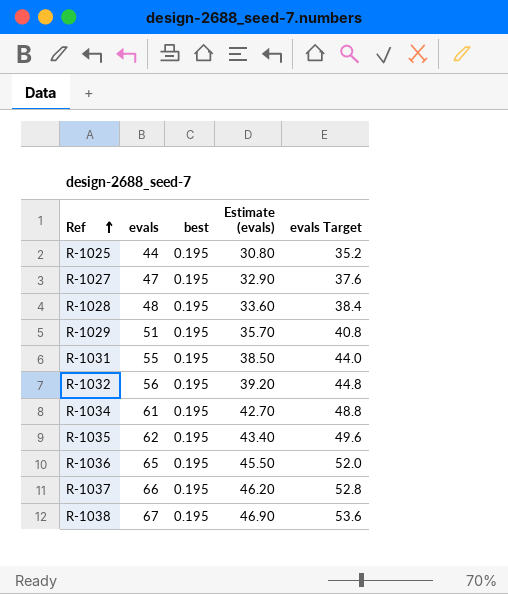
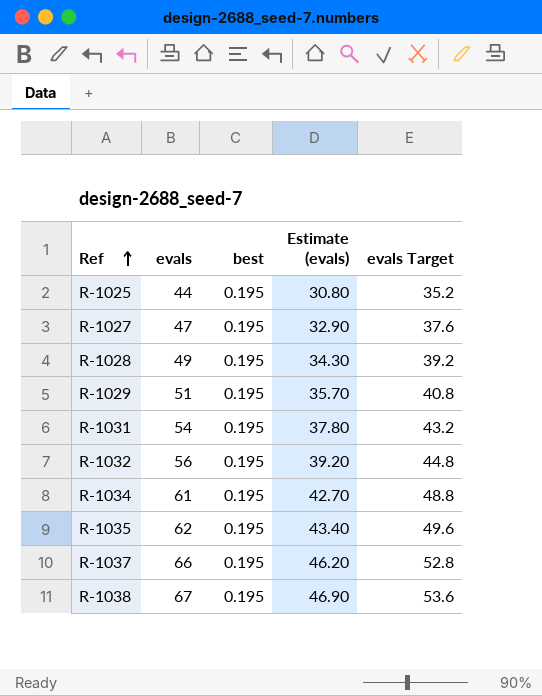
row R-1036: 65 | 0.195 | 45.50 | 52.0 -> none
R-1028 | evals: 48 -> 49
R-1028 | Estimate (evals): 33.60 -> 34.30
R-1028 | evals Target: 38.4 -> 39.2
R-1031 | evals: 55 -> 54
R-1031 | Estimate (evals): 38.50 -> 37.80
R-1031 | evals Target: 44.0 -> 43.2

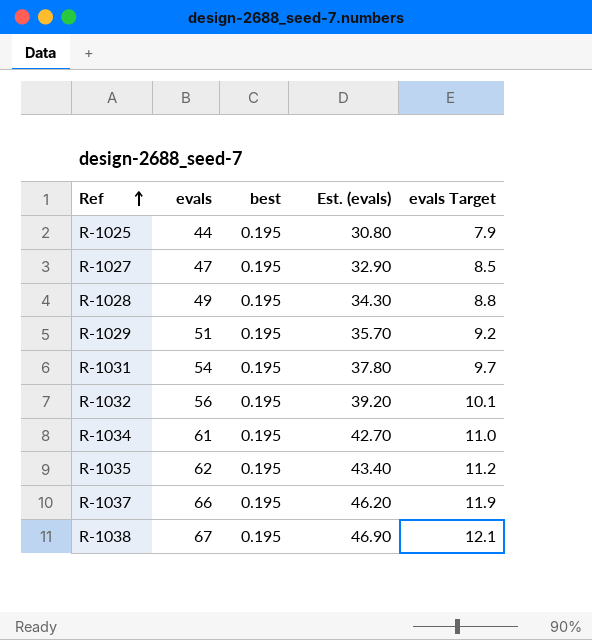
column name: Estimate (evals) -> Est. (evals)
column evals Target | formula: [evals] * 0.8 -> [evals] * 0.18

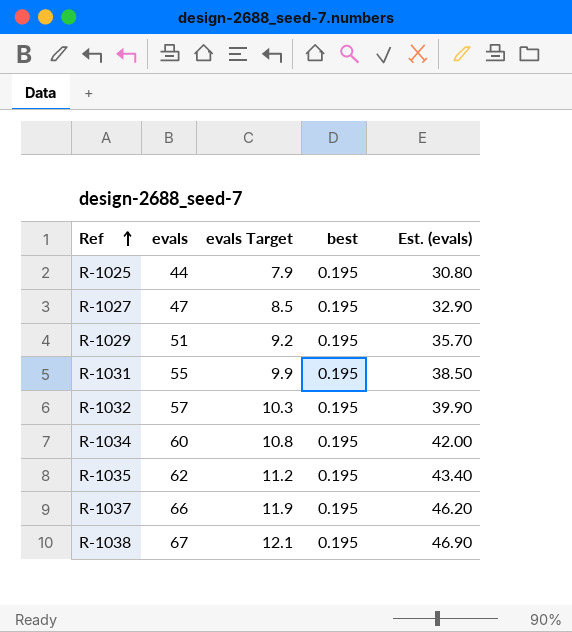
column evals Target | position: 5 -> 3
row R-1028: 49 | 0.195 | 34.30 | 8.8 -> none
R-1031 | evals: 54 -> 55
R-1031 | evals Target: 9.7 -> 9.9
R-1031 | Est. (evals): 37.80 -> 38.50
R-1032 | evals: 56 -> 57
R-1032 | evals Target: 10.1 -> 10.3
R-1032 | Est. (evals): 39.20 -> 39.90
R-1034 | evals: 61 -> 60
R-1034 | evals Target: 11.0 -> 10.8
R-1034 | Est. (evals): 42.70 -> 42.00

